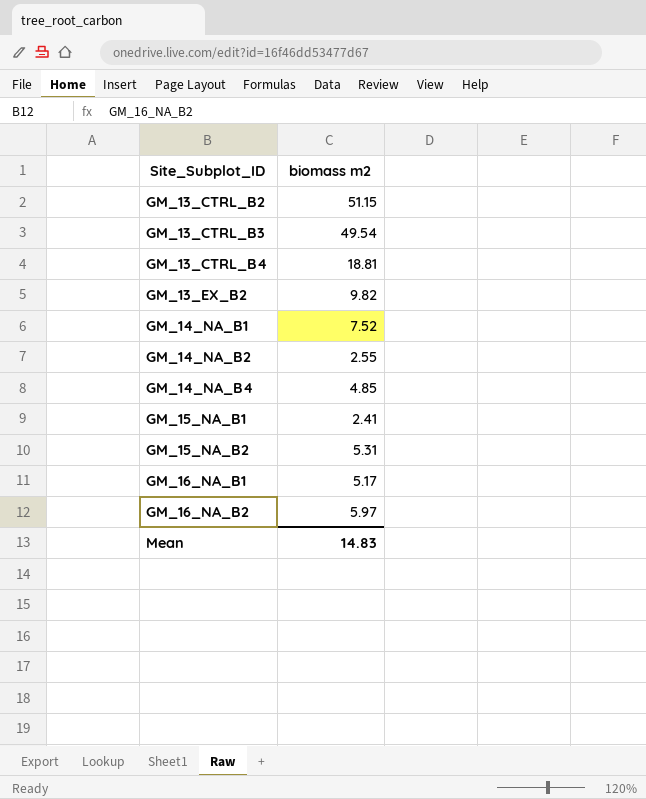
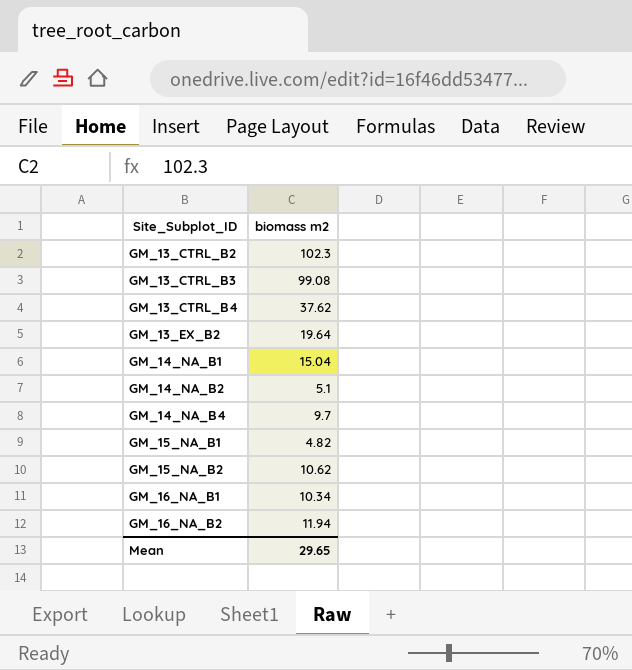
GM_13_CTRL_B2 | biomass m2: 51.15 -> 102.3
GM_13_CTRL_B3 | biomass m2: 49.54 -> 99.08
GM_13_CTRL_B4 | biomass m2: 18.81 -> 37.62
GM_13_EX_B2 | biomass m2: 9.82 -> 19.64
GM_14_NA_B1 | biomass m2: 7.52 -> 15.04
GM_14_NA_B2 | biomass m2: 2.55 -> 5.1
GM_14_NA_B4 | biomass m2: 4.85 -> 9.7
GM_15_NA_B1 | biomass m2: 2.41 -> 4.82
GM_15_NA_B2 | biomass m2: 5.31 -> 10.62
GM_16_NA_B1 | biomass m2: 5.17 -> 10.34
GM_16_NA_B2 | biomass m2: 5.97 -> 11.94
Mean | biomass m2: 14.83 -> 29.65

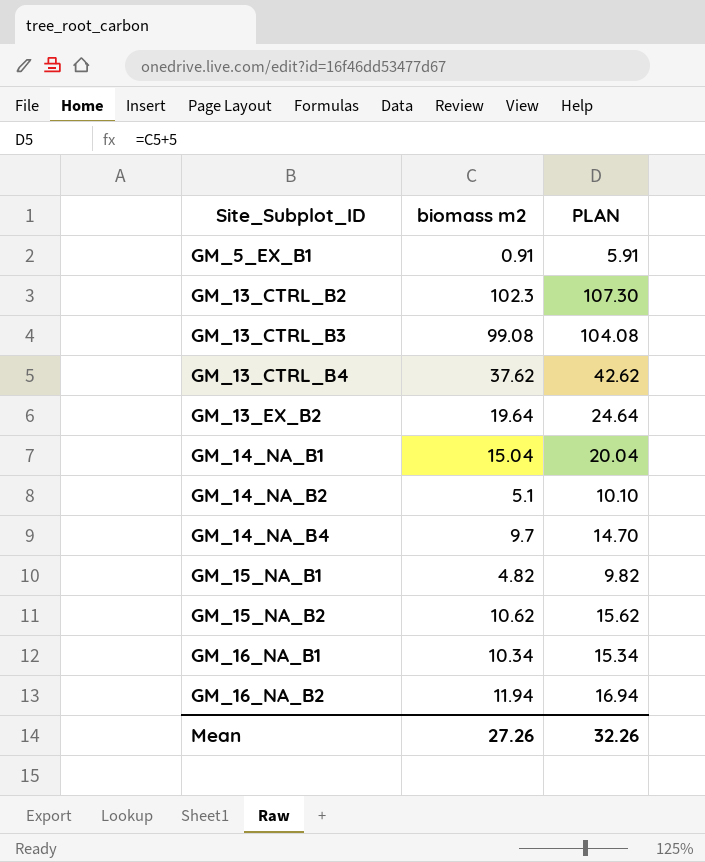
column PLAN | formula: none -> [biomass m2] + 5
row GM_5_EX_B1: none -> 0.91 | 5.91
Mean | biomass m2: 29.65 -> 27.26

